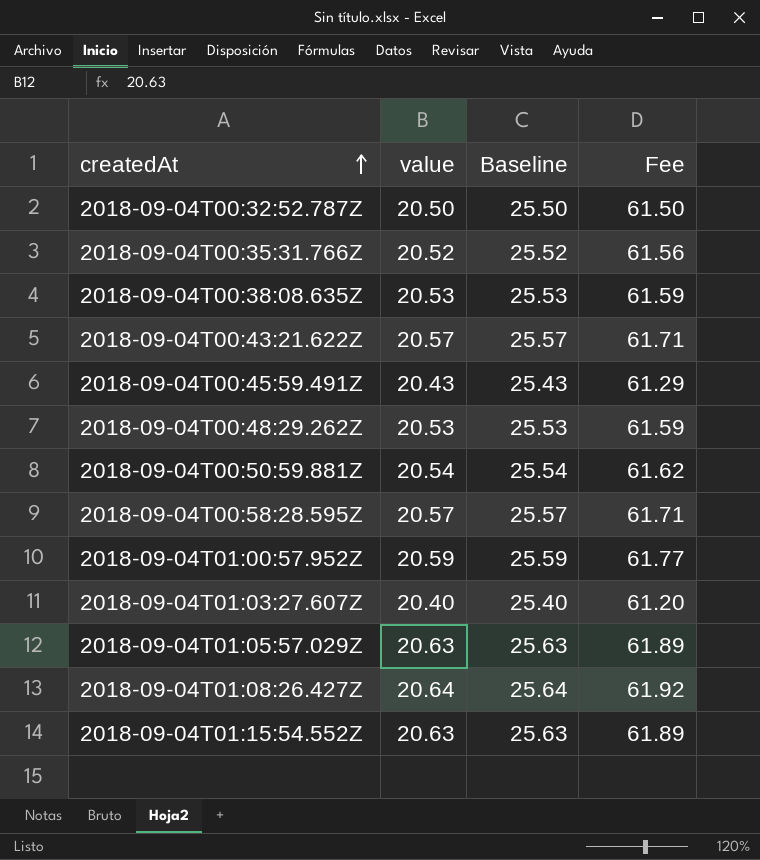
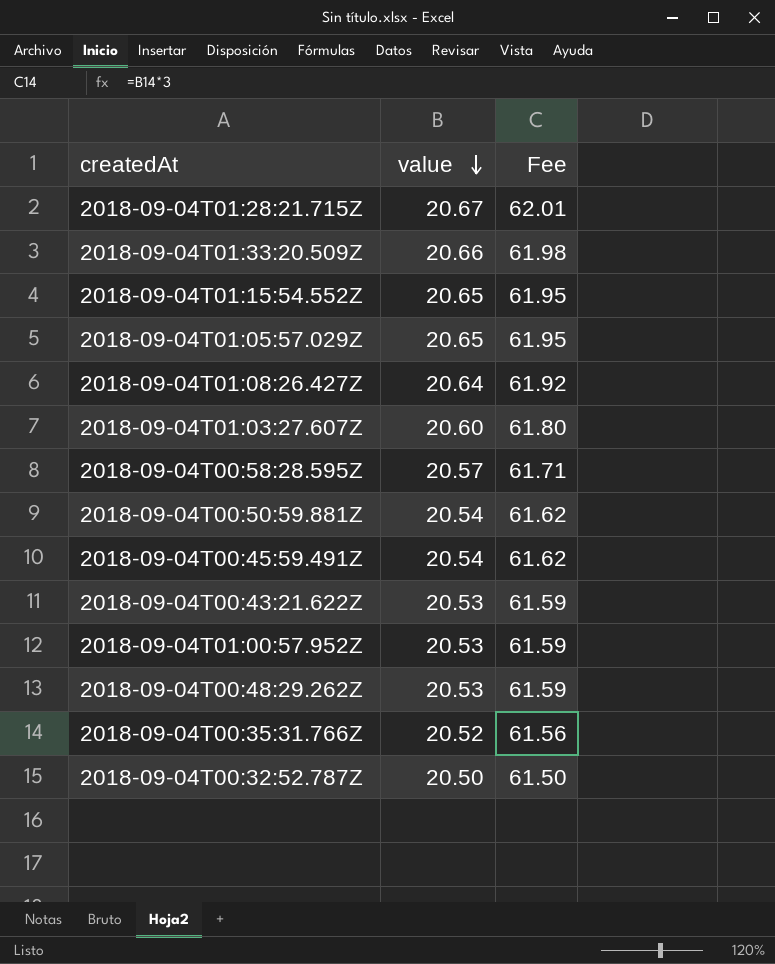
row order: createdAt ascending -> value descending
column Baseline | formula: [value] + 5 -> none
row 2018-09-04T00:38:08.635Z: 20.53 | 25.53 | 61.59 -> none
row 2018-09-04T01:28:21.715Z: none -> 20.67 | 62.01
row 2018-09-04T01:33:20.509Z: none -> 20.66 | 61.98
2018-09-04T01:15:54.552Z | value: 20.63 -> 20.65
2018-09-04T01:15:54.552Z | Fee: 61.89 -> 61.95
2018-09-04T01:05:57.029Z | value: 20.63 -> 20.65
2018-09-04T01:05:57.029Z | Fee: 61.89 -> 61.95
2018-09-04T01:03:27.607Z | value: 20.40 -> 20.60
2018-09-04T01:03:27.607Z | Fee: 61.20 -> 61.80
2018-09-04T00:45:59.491Z | value: 20.43 -> 20.54
2018-09-04T00:45:59.491Z | Fee: 61.29 -> 61.62
2018-09-04T00:43:21.622Z | value: 20.57 -> 20.53
2018-09-04T00:43:21.622Z | Fee: 61.71 -> 61.59
2018-09-04T01:00:57.952Z | value: 20.59 -> 20.53
2018-09-04T01:00:57.952Z | Fee: 61.77 -> 61.59

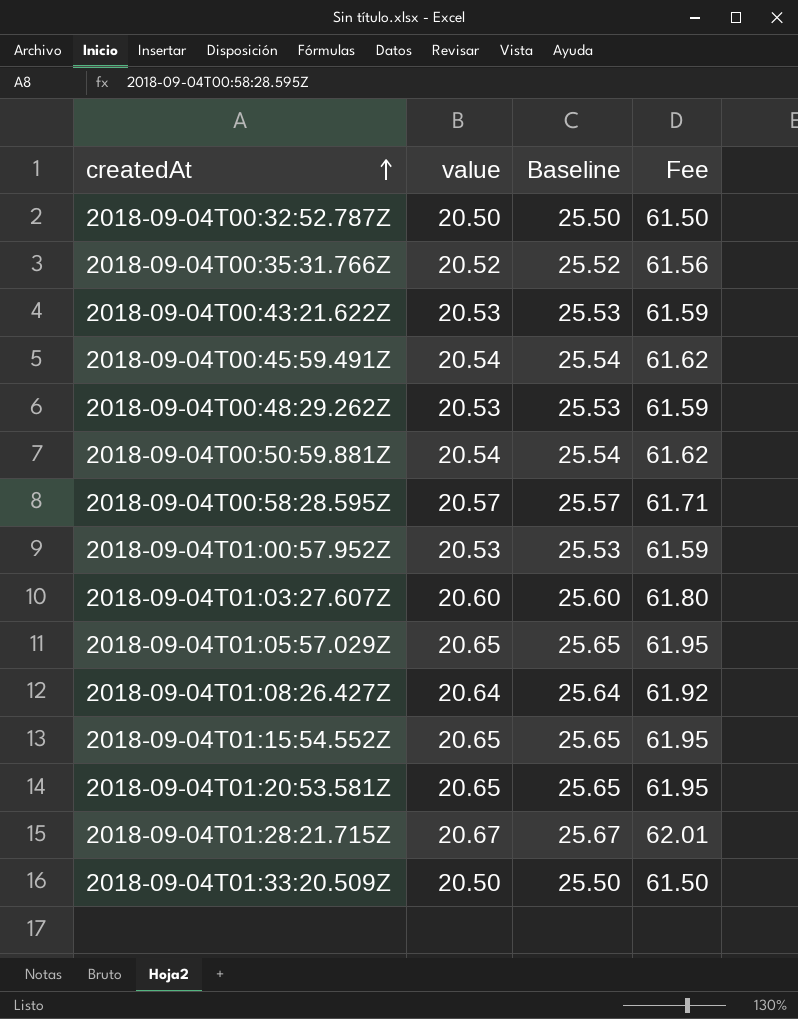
row order: value descending -> createdAt ascending
column Baseline | formula: none -> [value] + 5
row 2018-09-04T01:20:53.581Z: none -> 20.65 | 25.65 | 61.95
2018-09-04T01:33:20.509Z | value: 20.66 -> 20.50
2018-09-04T01:33:20.509Z | Fee: 61.98 -> 61.50

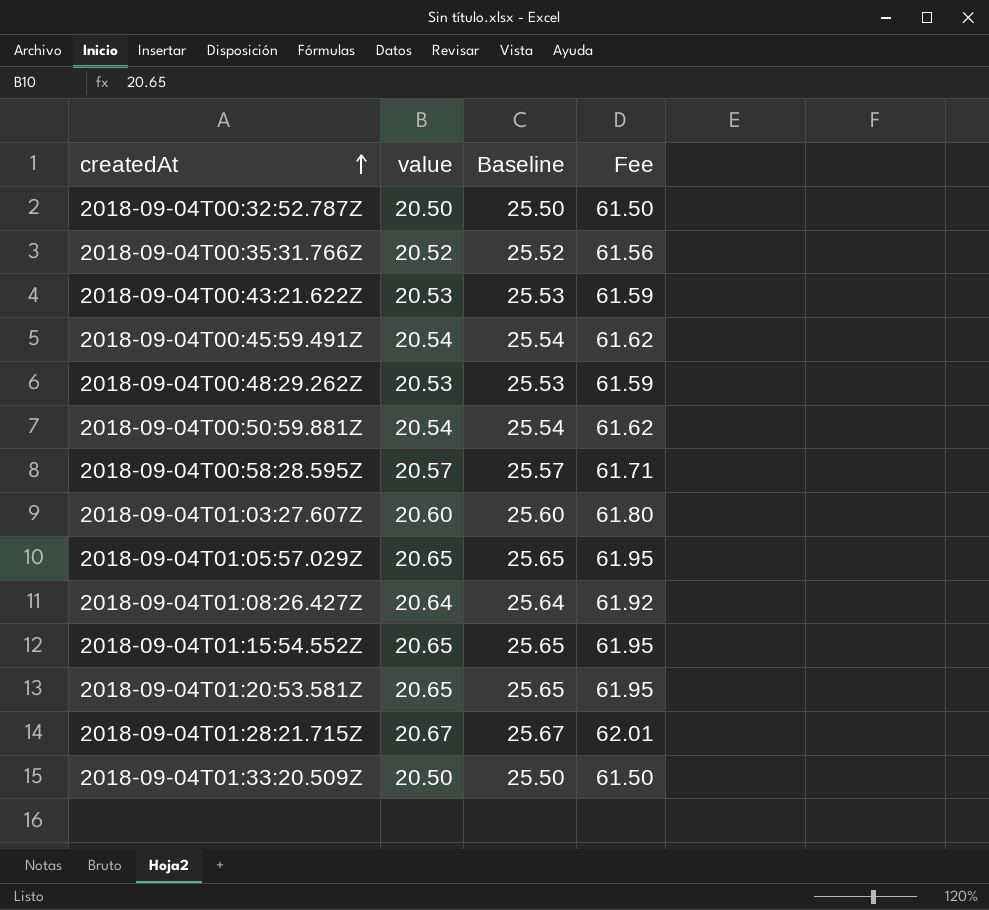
row 2018-09-04T01:00:57.952Z: 20.53 | 25.53 | 61.59 -> none

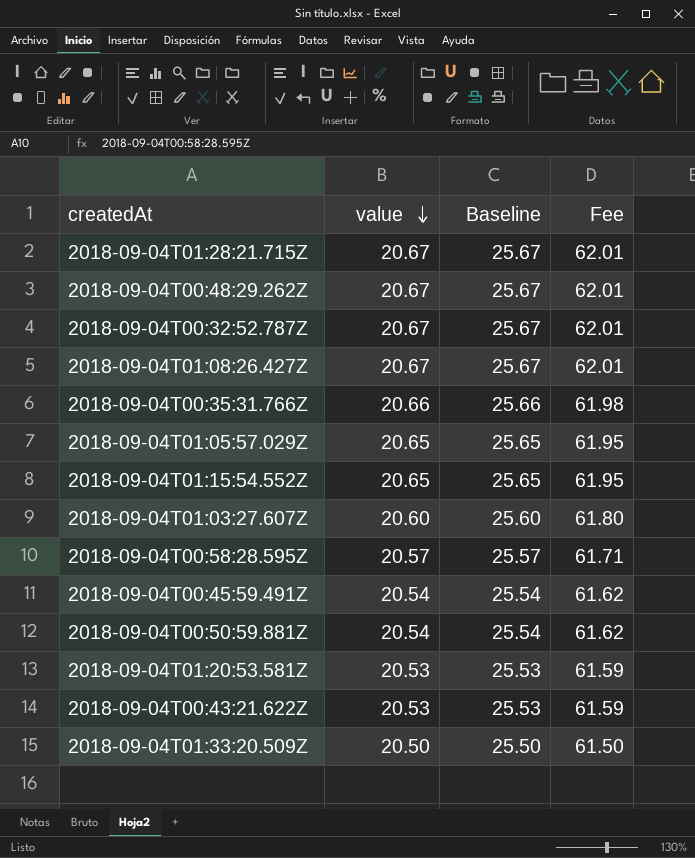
row order: createdAt ascending -> value descending
2018-09-04T00:48:29.262Z | value: 20.53 -> 20.67
2018-09-04T00:48:29.262Z | Baseline: 25.53 -> 25.67
2018-09-04T00:48:29.262Z | Fee: 61.59 -> 62.01
2018-09-04T00:32:52.787Z | value: 20.50 -> 20.67
2018-09-04T00:32:52.787Z | Baseline: 25.50 -> 25.67
2018-09-04T00:32:52.787Z | Fee: 61.50 -> 62.01
2018-09-04T01:08:26.427Z | value: 20.64 -> 20.67
2018-09-04T01:08:26.427Z | Baseline: 25.64 -> 25.67
2018-09-04T01:08:26.427Z | Fee: 61.92 -> 62.01
2018-09-04T00:35:31.766Z | value: 20.52 -> 20.66
2018-09-04T00:35:31.766Z | Baseline: 25.52 -> 25.66
2018-09-04T00:35:31.766Z | Fee: 61.56 -> 61.98
2018-09-04T01:20:53.581Z | value: 20.65 -> 20.53
2018-09-04T01:20:53.581Z | Baseline: 25.65 -> 25.53
2018-09-04T01:20:53.581Z | Fee: 61.95 -> 61.59

